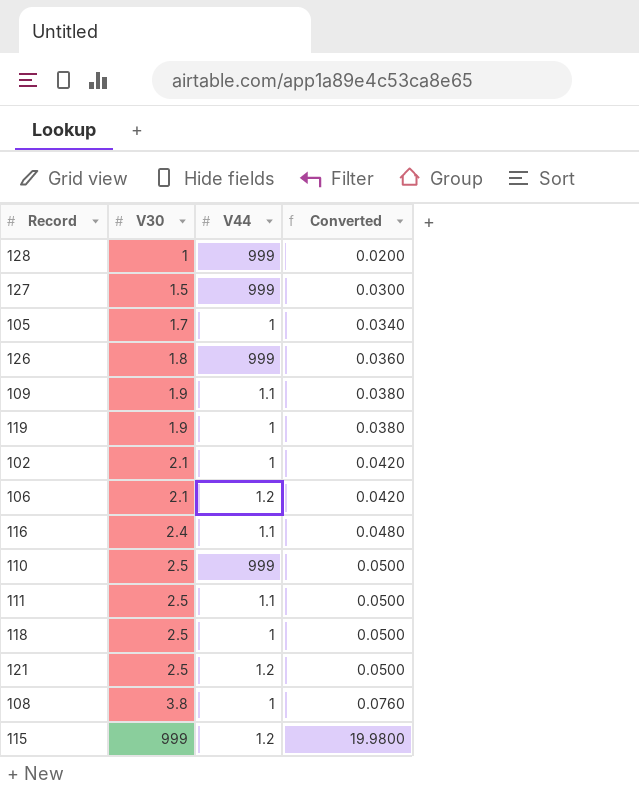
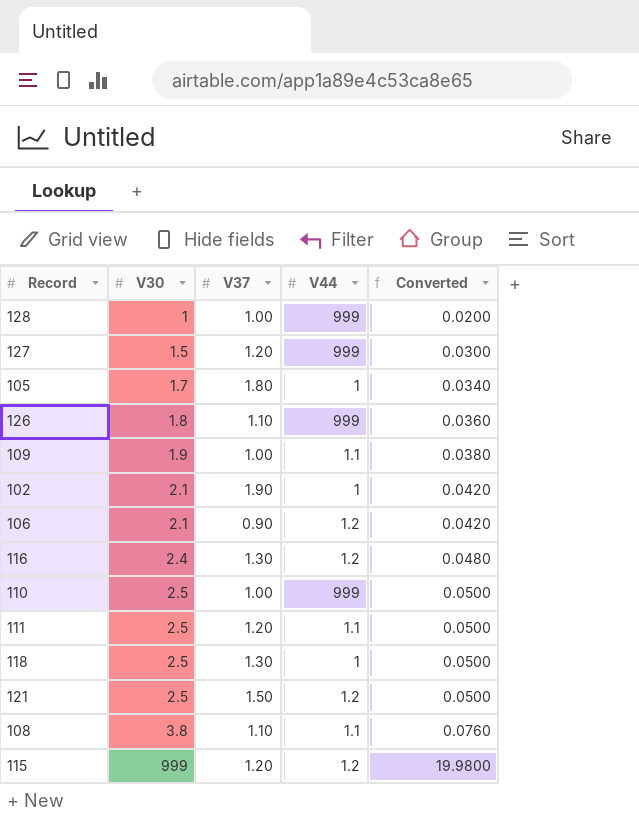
column V37 | position: none -> 3
row 119: 1.9 | 1 | 0.0380 -> none
116 | V44: 1.1 -> 1.2
108 | V44: 1 -> 1.1

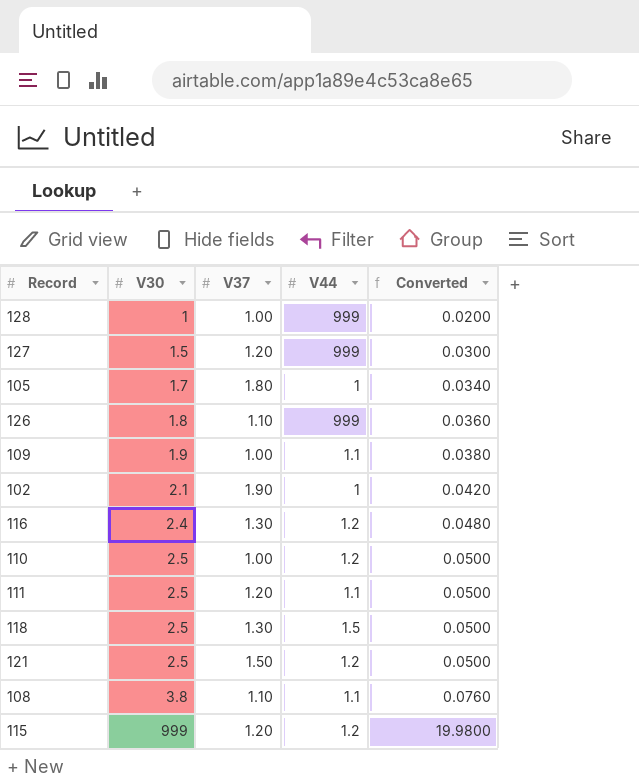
row 106: 2.1 | 0.90 | 1.2 | 0.0420 -> none
110 | V44: 999 -> 1.2
118 | V44: 1 -> 1.5

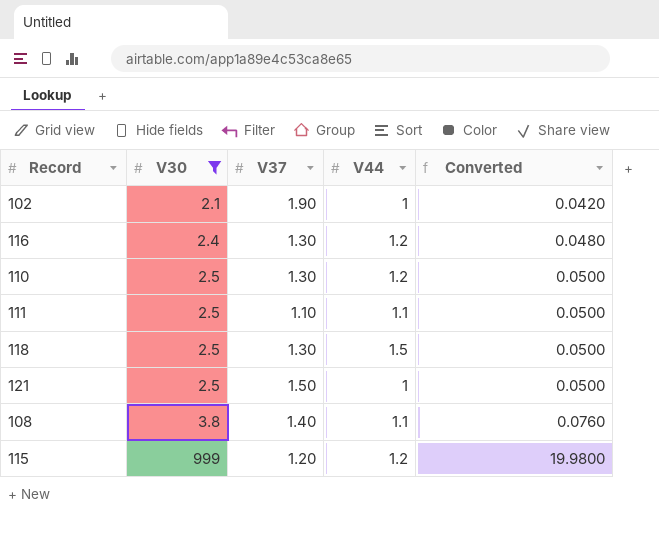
filter: none -> V30 >= 2.1
110 | V37: 1.00 -> 1.30
111 | V37: 1.20 -> 1.10
121 | V44: 1.2 -> 1
108 | V37: 1.10 -> 1.40

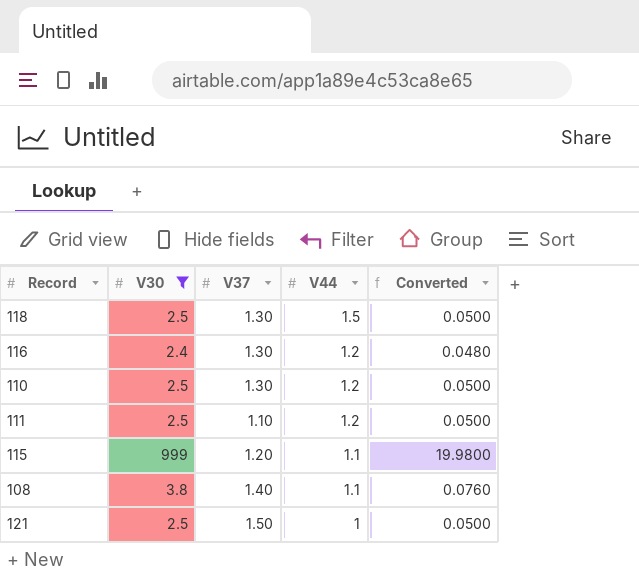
row order: V30 ascending -> V44 descending
row 102: 2.1 | 1.90 | 1 | 0.0420 -> none
111 | V44: 1.1 -> 1.2
115 | V44: 1.2 -> 1.1

